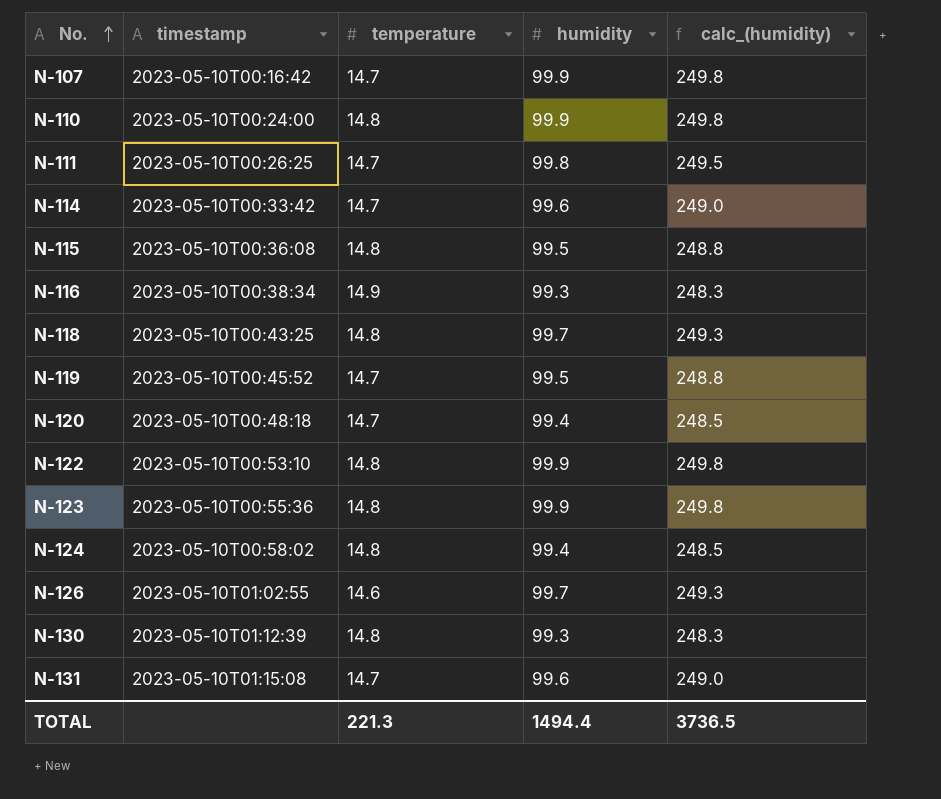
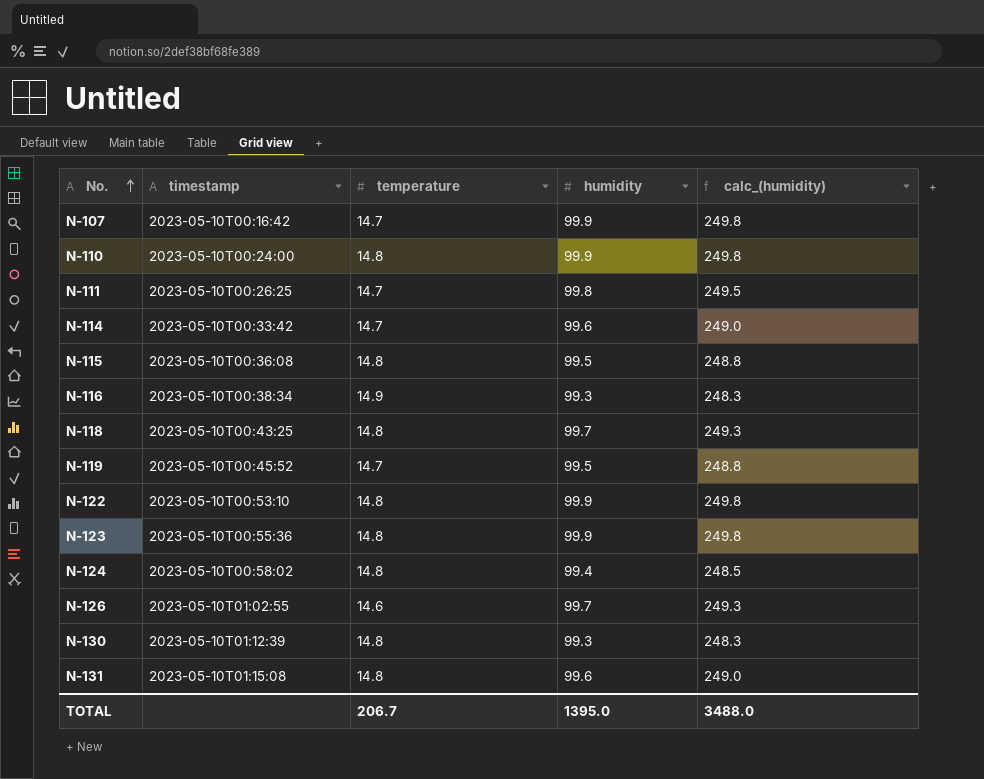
row N-120: 2023-05-10T00:48:18 | 14.7 | 99.4 | 248.5 -> none
N-131 | temperature: 14.7 -> 14.8
TOTAL | temperature: 221.3 -> 206.7
TOTAL | humidity: 1494.4 -> 1395.0
TOTAL | calc_(humidity): 3736.5 -> 3488.0

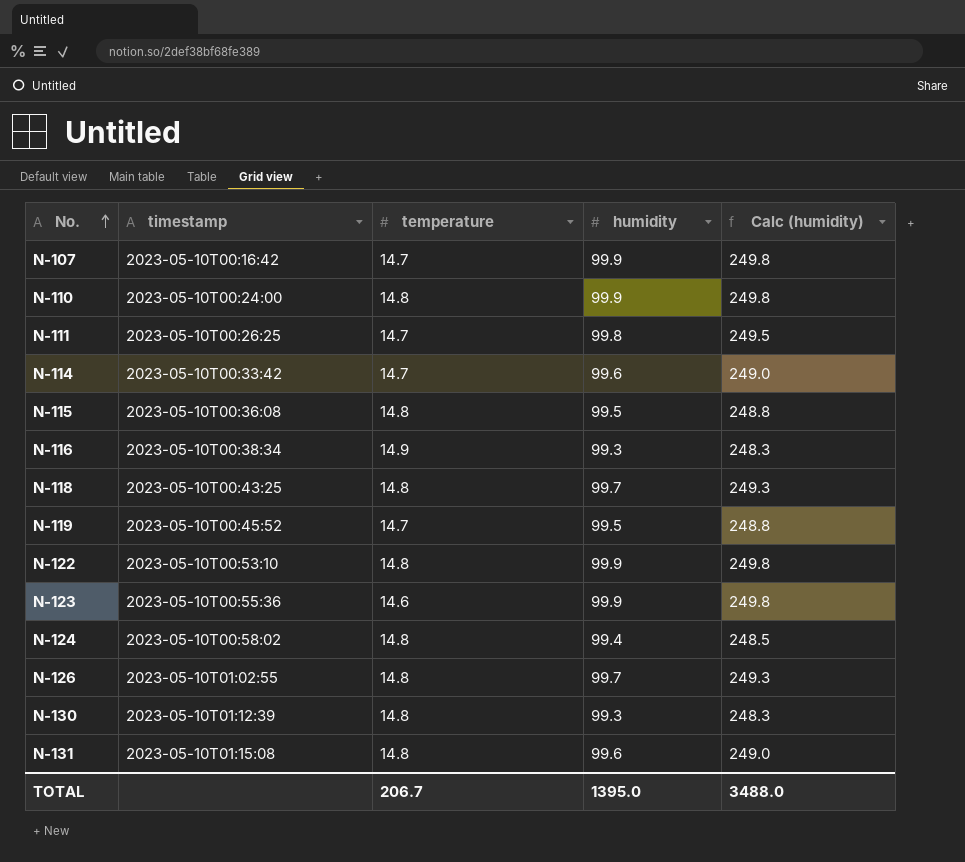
column name: calc_(humidity) -> Calc (humidity)
N-123 | temperature: 14.8 -> 14.6
N-126 | temperature: 14.6 -> 14.8

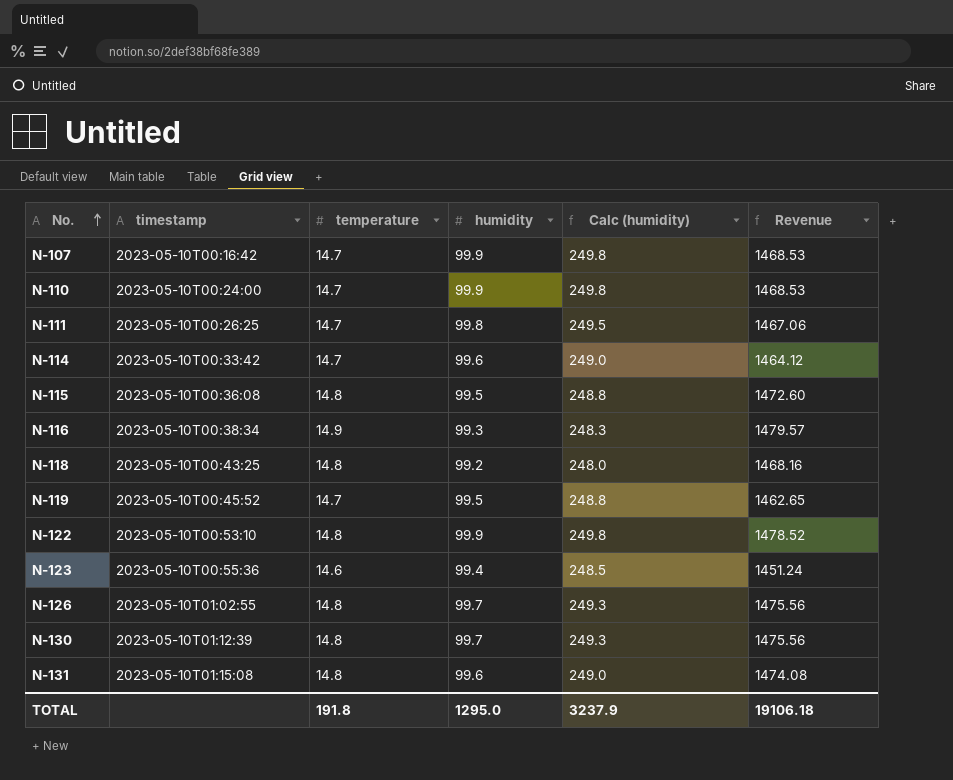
column Revenue | formula: none -> [temperature] * [humidity]
row N-124: 2023-05-10T00:58:02 | 14.8 | 99.4 | 248.5 -> none
N-110 | temperature: 14.8 -> 14.7
N-118 | humidity: 99.7 -> 99.2
N-118 | Calc (humidity): 249.3 -> 248.0
N-123 | humidity: 99.9 -> 99.4
N-123 | Calc (humidity): 249.8 -> 248.5
N-130 | humidity: 99.3 -> 99.7
N-130 | Calc (humidity): 248.3 -> 249.3
TOTAL | temperature: 206.7 -> 191.8
TOTAL | humidity: 1395.0 -> 1295.0
TOTAL | Calc (humidity): 3488.0 -> 3237.9

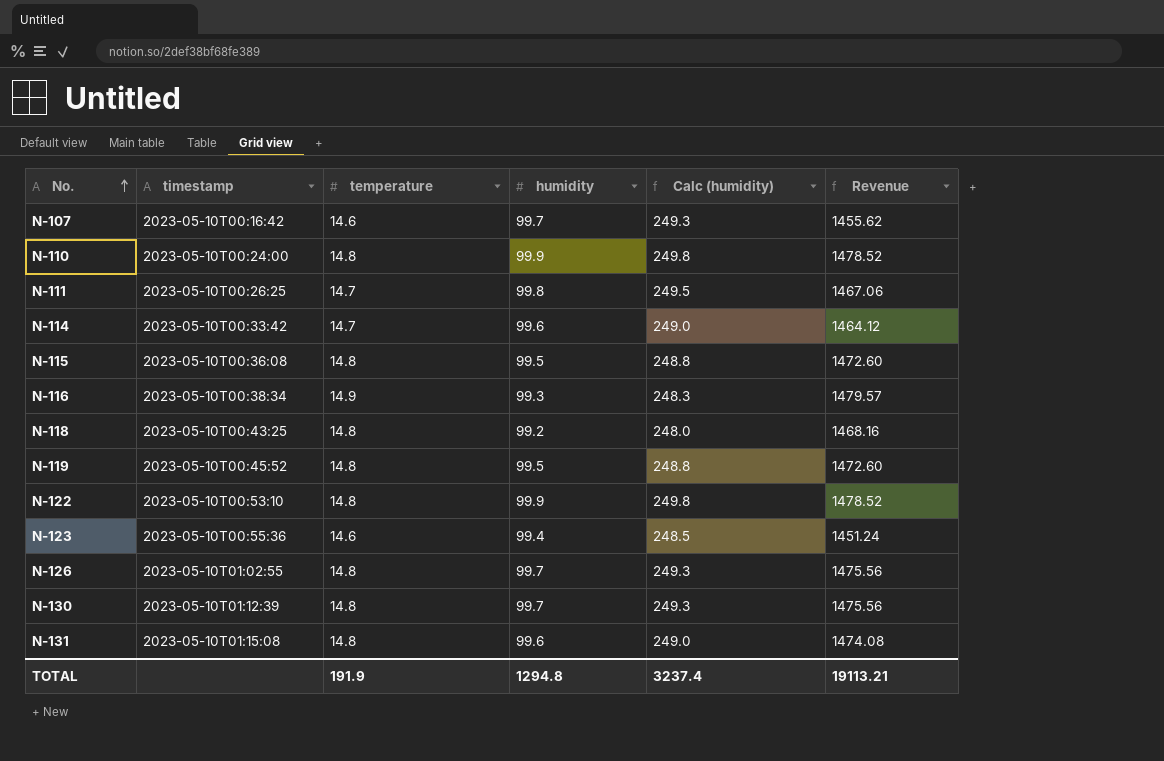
N-107 | temperature: 14.7 -> 14.6
N-107 | humidity: 99.9 -> 99.7
N-107 | Calc (humidity): 249.8 -> 249.3
N-107 | Revenue: 1468.53 -> 1455.62
N-110 | temperature: 14.7 -> 14.8
N-110 | Revenue: 1468.53 -> 1478.52
N-119 | temperature: 14.7 -> 14.8
N-119 | Revenue: 1462.65 -> 1472.60
TOTAL | temperature: 191.8 -> 191.9
TOTAL | humidity: 1295.0 -> 1294.8
TOTAL | Calc (humidity): 3237.9 -> 3237.4
TOTAL | Revenue: 19106.18 -> 19113.21

